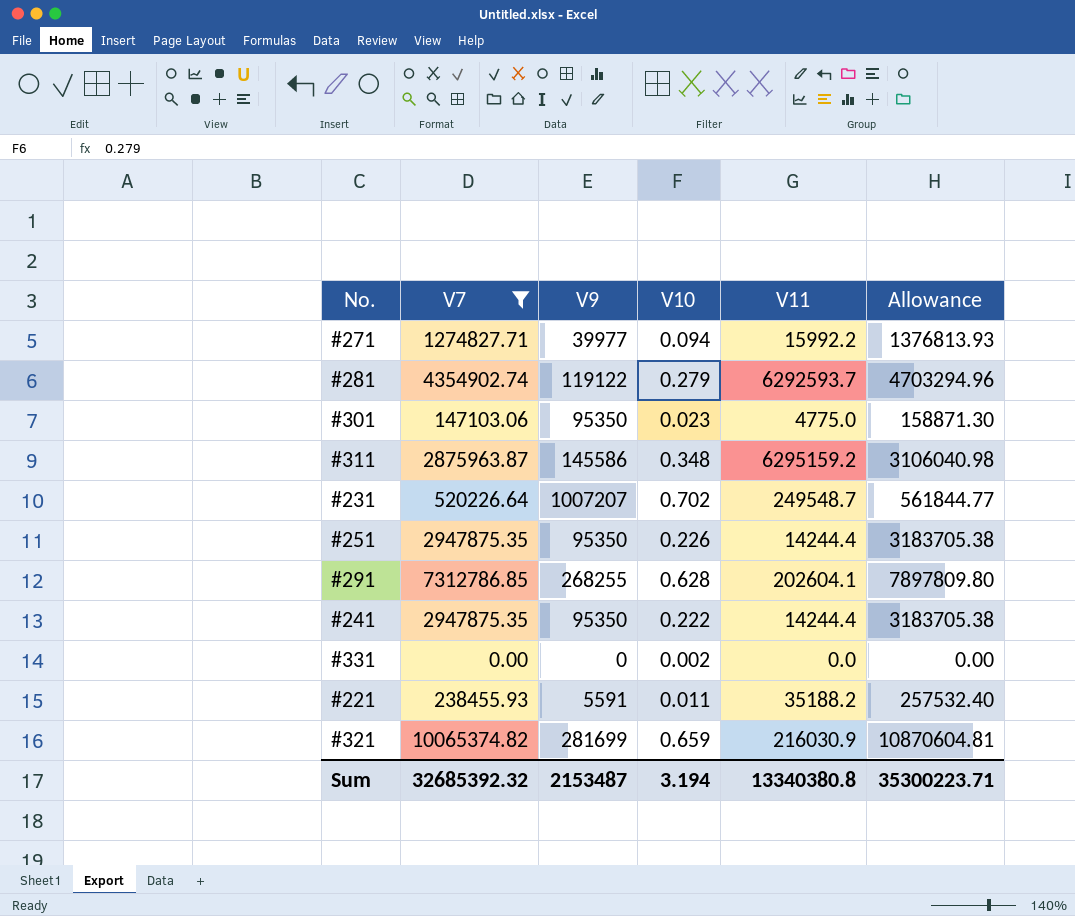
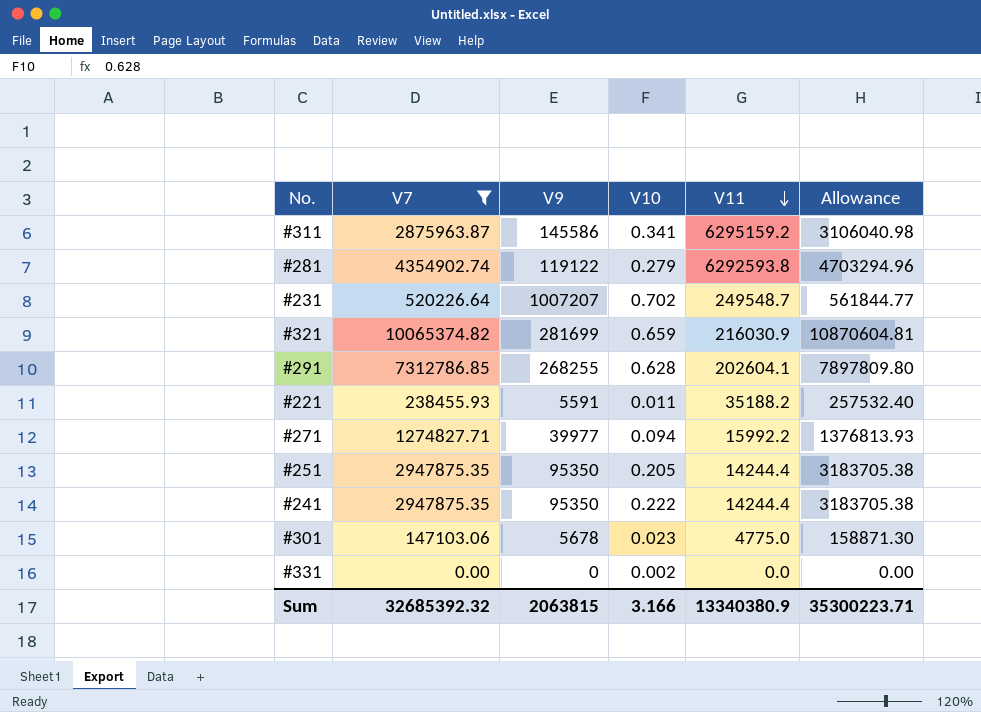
row order: none -> V11 descending
#311 | V10: 0.348 -> 0.341
#281 | V11: 6292593.7 -> 6292593.8
#251 | V10: 0.226 -> 0.205
#301 | V9: 95350 -> 5678
Sum | V9: 2153487 -> 2063815
Sum | V10: 3.194 -> 3.166
Sum | V11: 13340380.8 -> 13340380.9

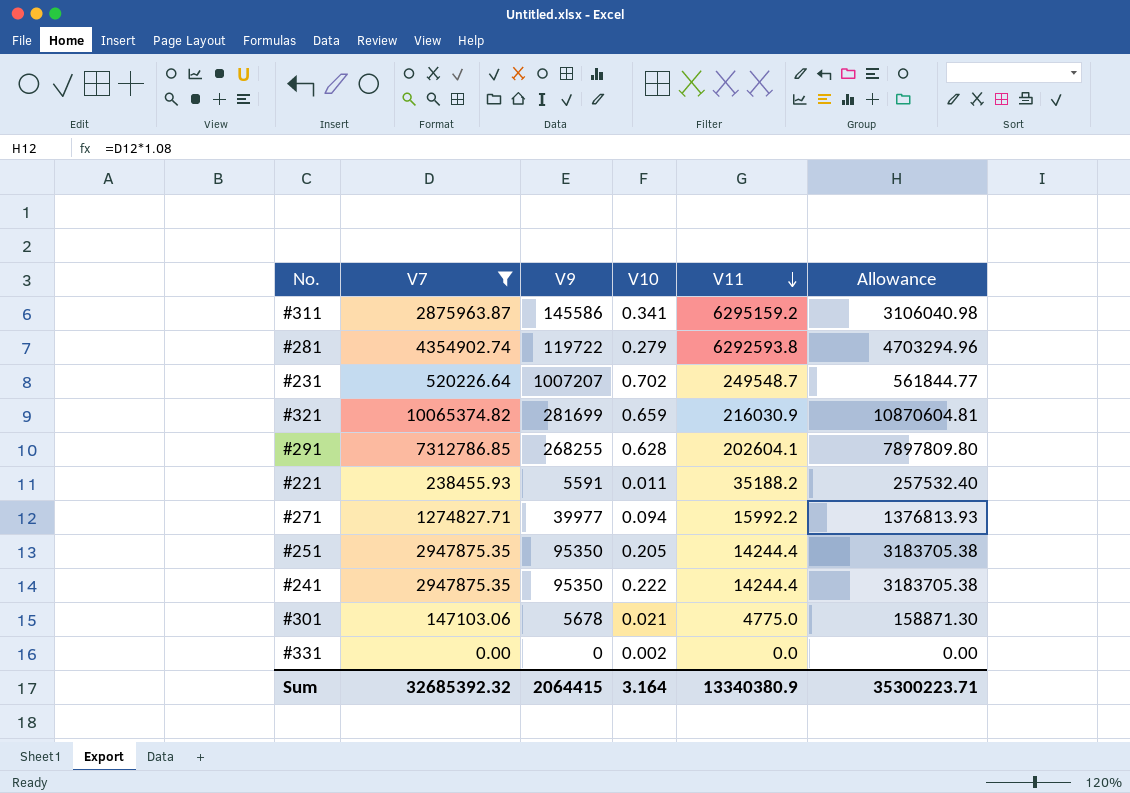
#281 | V9: 119122 -> 119722
#301 | V10: 0.023 -> 0.021
Sum | V9: 2063815 -> 2064415
Sum | V10: 3.166 -> 3.164

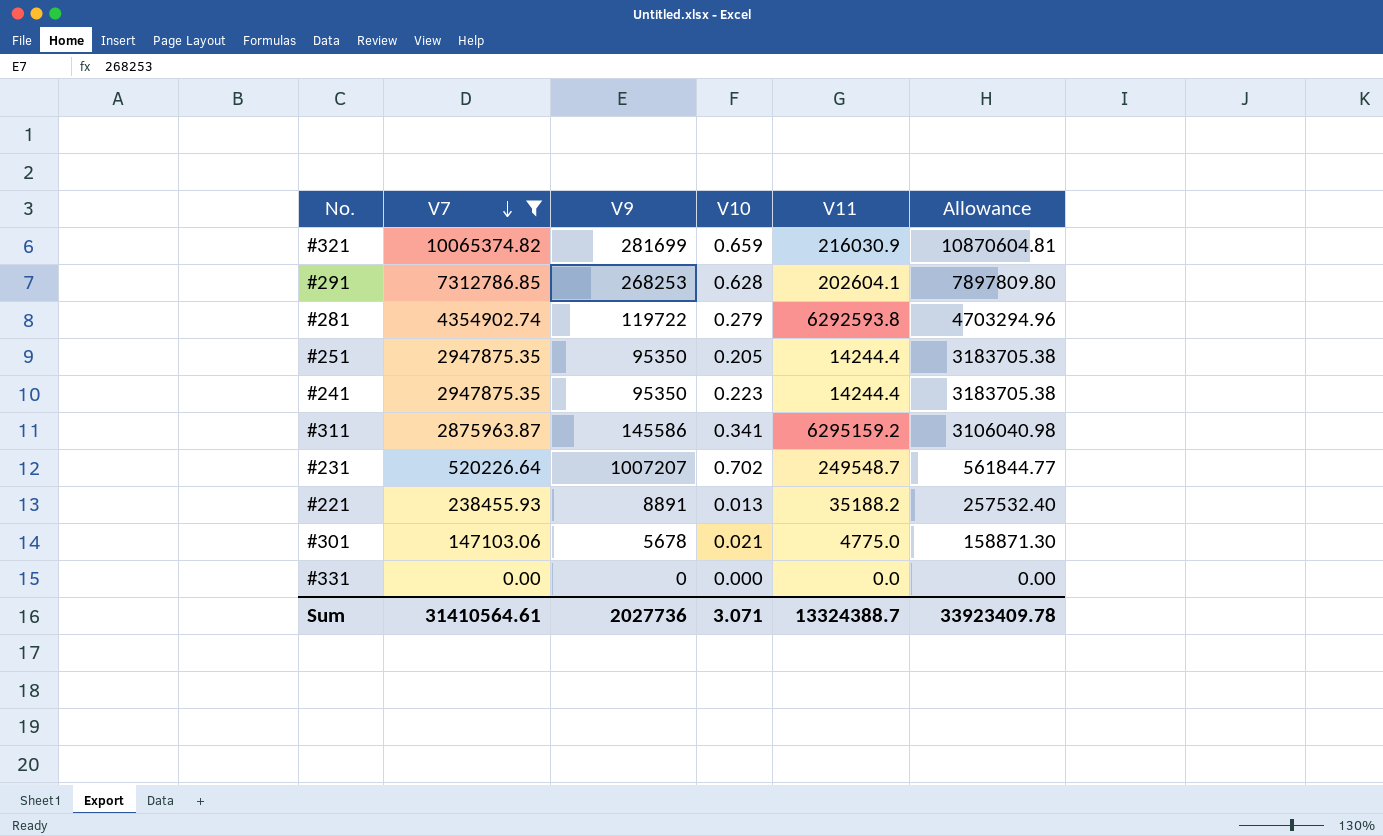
row order: V11 descending -> V7 descending
row #271: 1274827.71 | 39977 | 0.094 | 15992.2 | 1376813.93 -> none
#291 | V9: 268255 -> 268253
#241 | V10: 0.222 -> 0.223
#221 | V9: 5591 -> 8891
#221 | V10: 0.011 -> 0.013
#331 | V10: 0.002 -> 0.000
Sum | V7: 32685392.32 -> 31410564.61
Sum | V9: 2064415 -> 2027736
Sum | V10: 3.164 -> 3.071
Sum | V11: 13340380.9 -> 13324388.7
Sum | Allowance: 35300223.71 -> 33923409.78

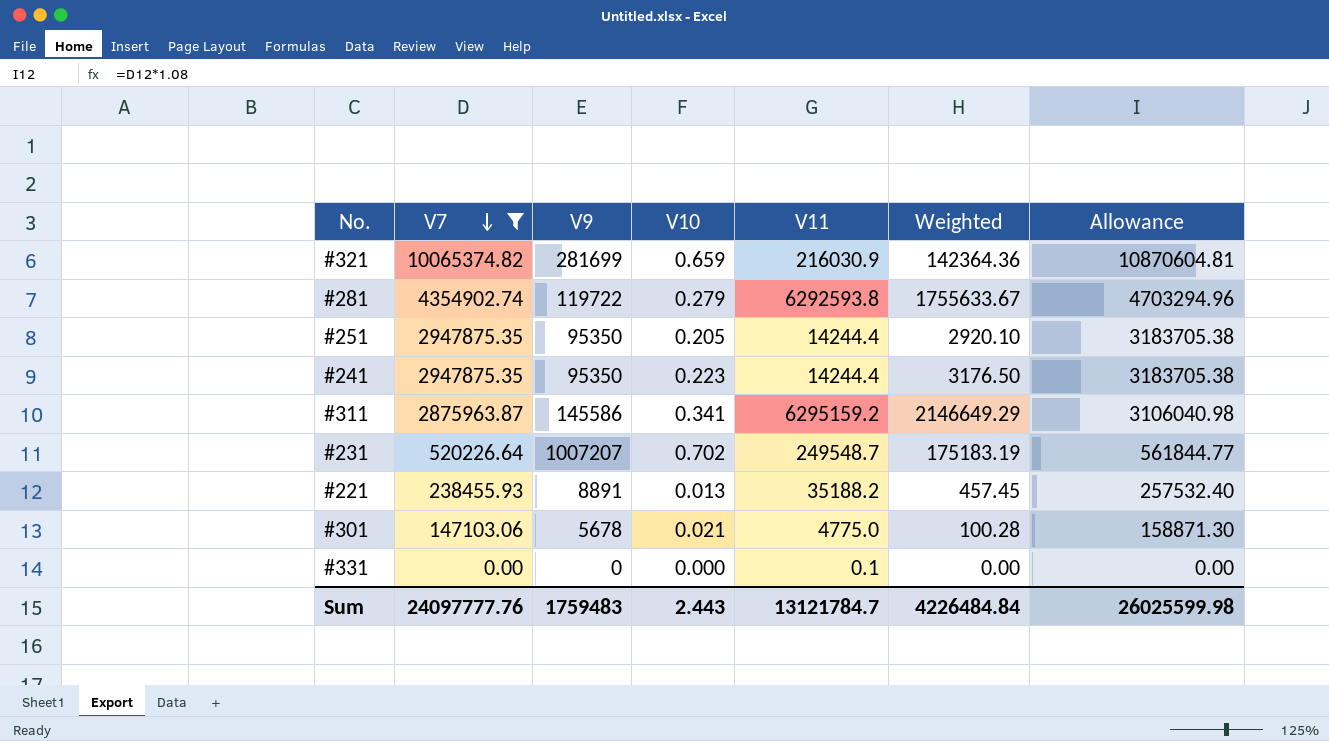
column Weighted | formula: none -> [V10] * [V11]
row #291: 7312786.85 | 268253 | 0.628 | 202604.1 | 7897809.80 -> none
#331 | V11: 0.0 -> 0.1
Sum | V7: 31410564.61 -> 24097777.76
Sum | V9: 2027736 -> 1759483
Sum | V10: 3.071 -> 2.443
Sum | V11: 13324388.7 -> 13121784.7
Sum | Allowance: 33923409.78 -> 26025599.98

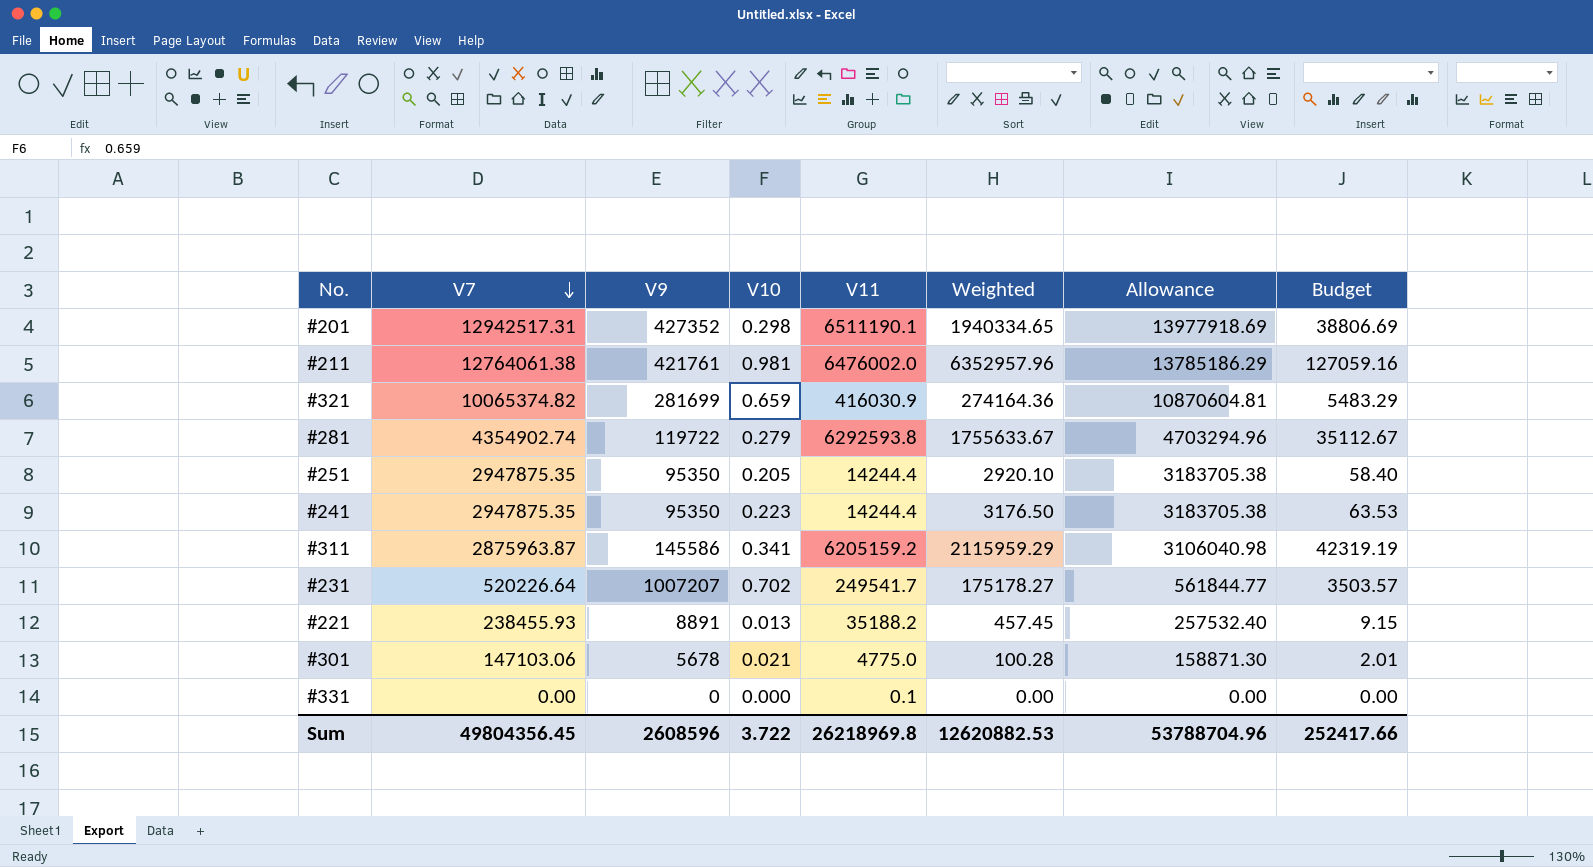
filter: V7 <= 10065374.82 -> none
column Budget | formula: none -> [Weighted] * 0.02
#321 | V11: 216030.9 -> 416030.9
#321 | Weighted: 142364.36 -> 274164.36
#311 | V11: 6295159.2 -> 6205159.2
#311 | Weighted: 2146649.29 -> 2115959.29
#231 | V11: 249548.7 -> 249541.7
#231 | Weighted: 175183.19 -> 175178.27
Sum | V7: 24097777.76 -> 49804356.45
Sum | V9: 1759483 -> 2608596
Sum | V10: 2.443 -> 3.722
Sum | V11: 13121784.7 -> 26218969.8
Sum | Weighted: 4226484.84 -> 12620882.53
Sum | Allowance: 26025599.98 -> 53788704.96

